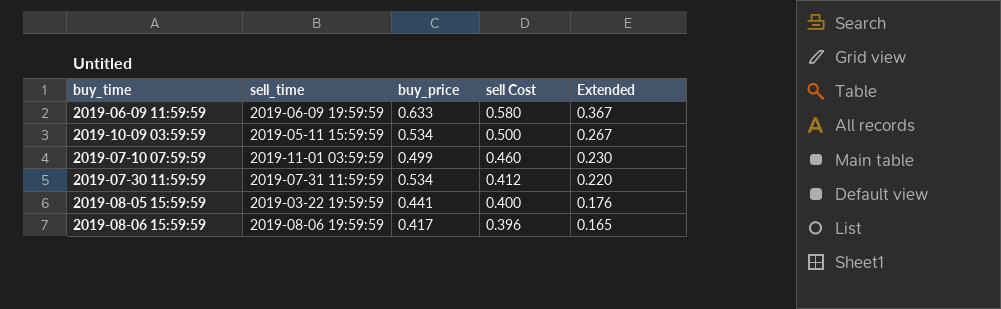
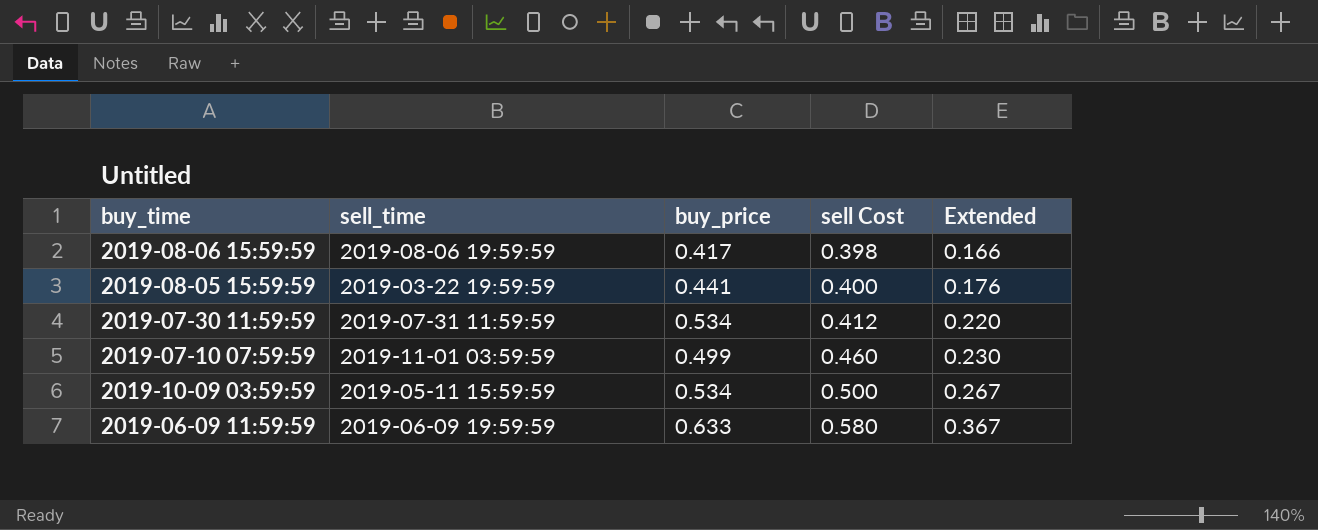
row order: sell Cost descending -> sell Cost ascending
2019-08-06 15:59:59 | sell Cost: 0.396 -> 0.398
2019-08-06 15:59:59 | Extended: 0.165 -> 0.166

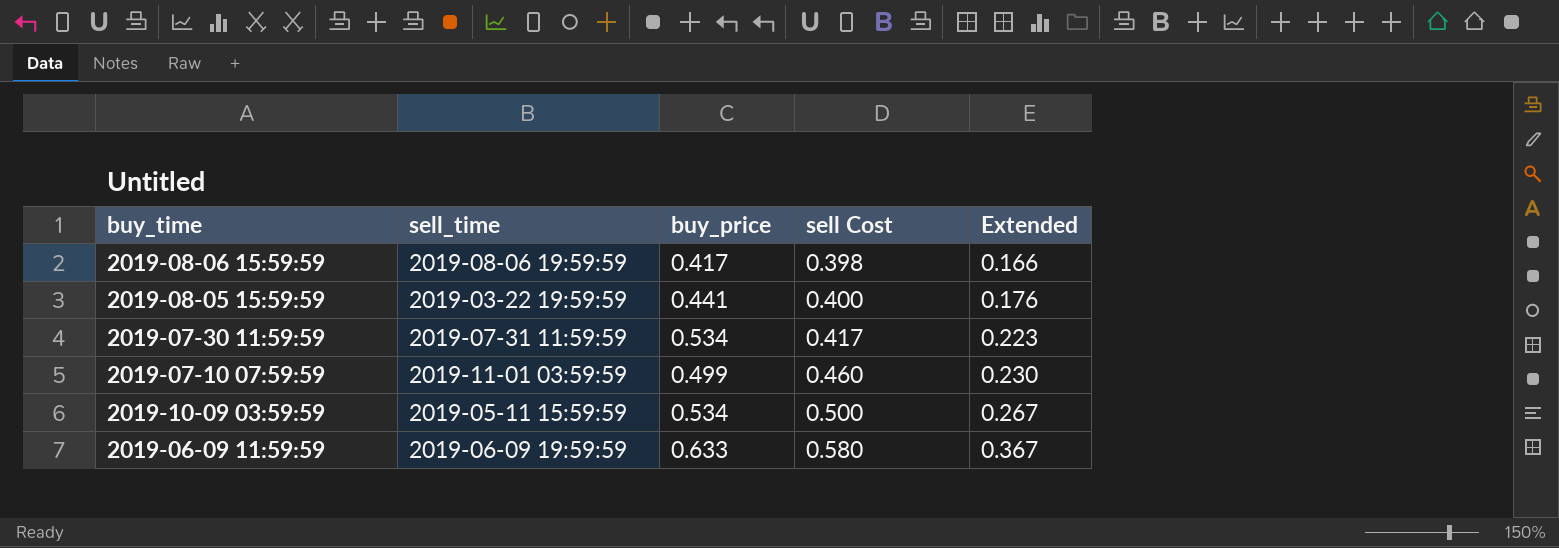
2019-07-30 11:59:59 | sell Cost: 0.412 -> 0.417
2019-07-30 11:59:59 | Extended: 0.220 -> 0.223

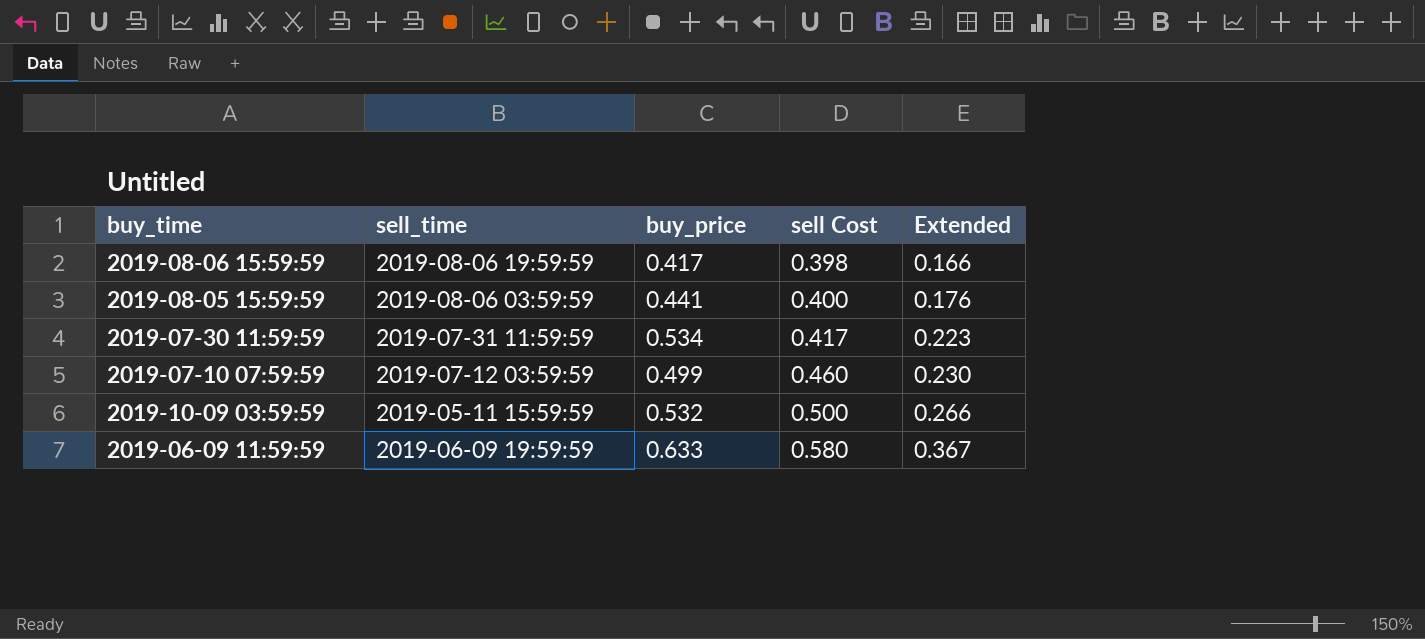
2019-08-05 15:59:59 | sell_time: 2019-03-22 19:59:59 -> 2019-08-06 03:59:59
2019-07-10 07:59:59 | sell_time: 2019-11-01 03:59:59 -> 2019-07-12 03:59:59
2019-10-09 03:59:59 | buy_price: 0.534 -> 0.532
2019-10-09 03:59:59 | Extended: 0.267 -> 0.266

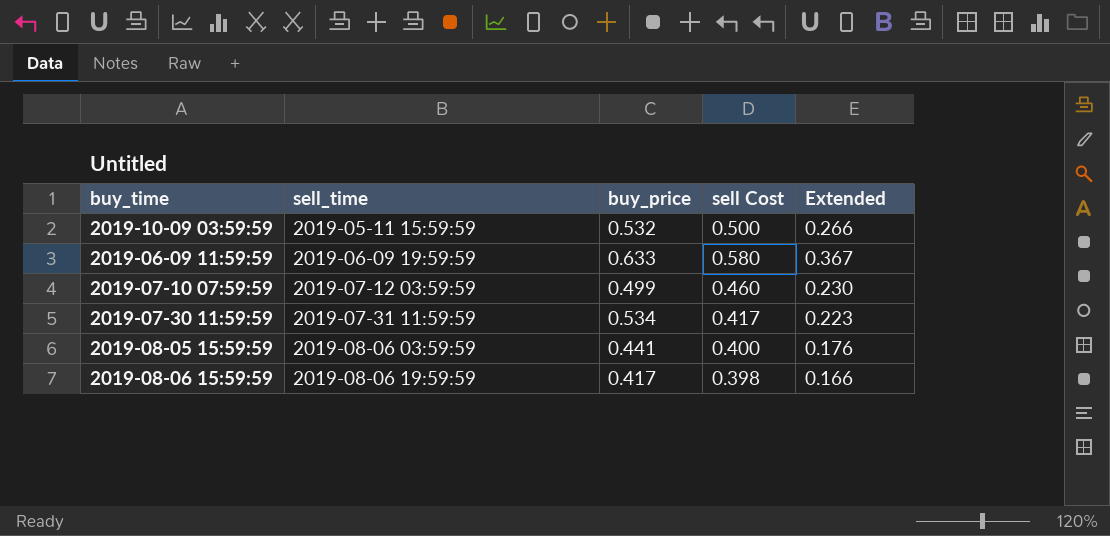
row order: sell Cost ascending -> sell_time ascending

